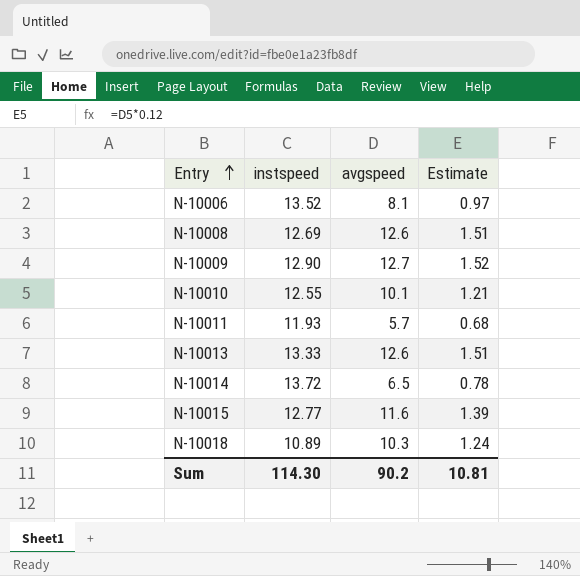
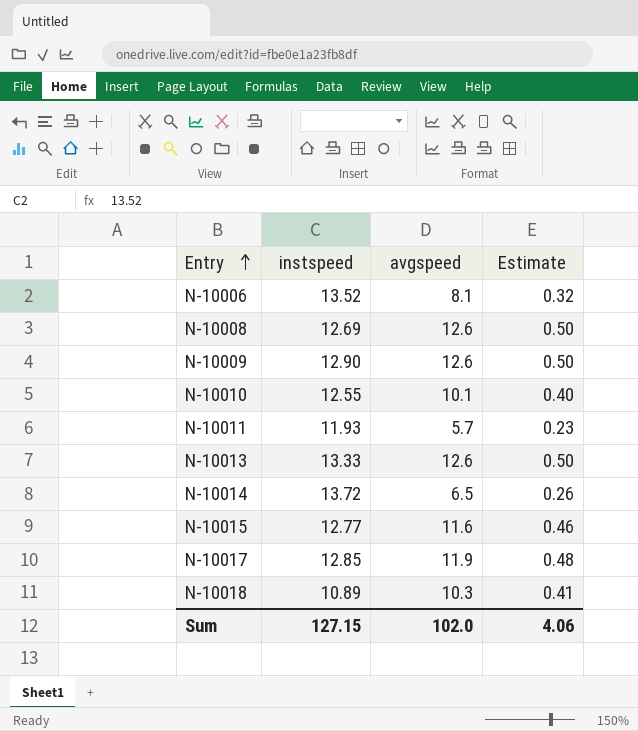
column Estimate | formula: [avgspeed] * 0.12 -> [avgspeed] * 0.04
N-10009 | avgspeed: 12.7 -> 12.6
row N-10017: none -> 12.85 | 11.9 | 0.48
Sum | instspeed: 114.30 -> 127.15
Sum | avgspeed: 90.2 -> 102.0
Sum | Estimate: 10.81 -> 4.06

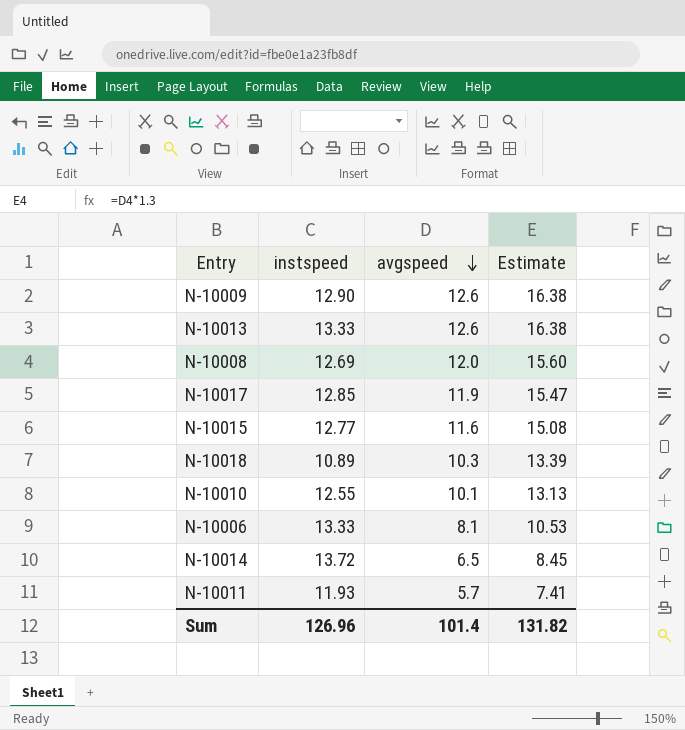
row order: Entry ascending -> avgspeed descending
column Estimate | formula: [avgspeed] * 0.04 -> [avgspeed] * 1.3
N-10008 | avgspeed: 12.6 -> 12.0
N-10006 | instspeed: 13.52 -> 13.33
Sum | instspeed: 127.15 -> 126.96
Sum | avgspeed: 102.0 -> 101.4
Sum | Estimate: 4.06 -> 131.82

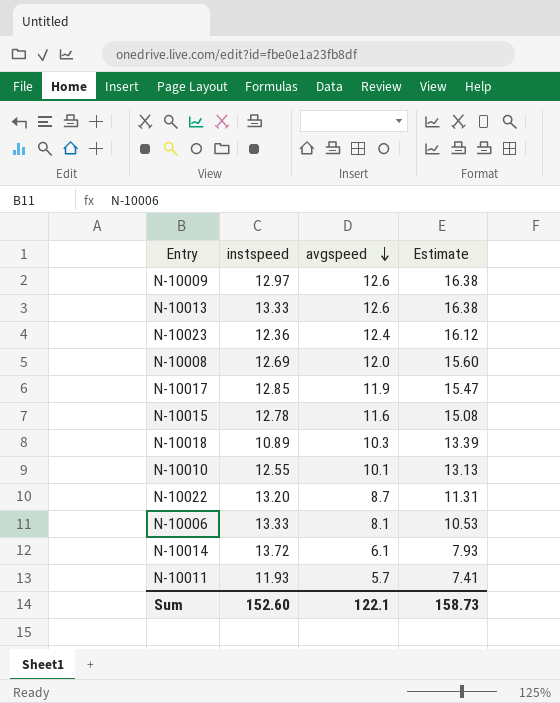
N-10009 | instspeed: 12.90 -> 12.97
row N-10023: none -> 12.36 | 12.4 | 16.12
N-10015 | instspeed: 12.77 -> 12.78
row N-10022: none -> 13.20 | 8.7 | 11.31
N-10014 | avgspeed: 6.5 -> 6.1
N-10014 | Estimate: 8.45 -> 7.93
Sum | instspeed: 126.96 -> 152.60
Sum | avgspeed: 101.4 -> 122.1
Sum | Estimate: 131.82 -> 158.73

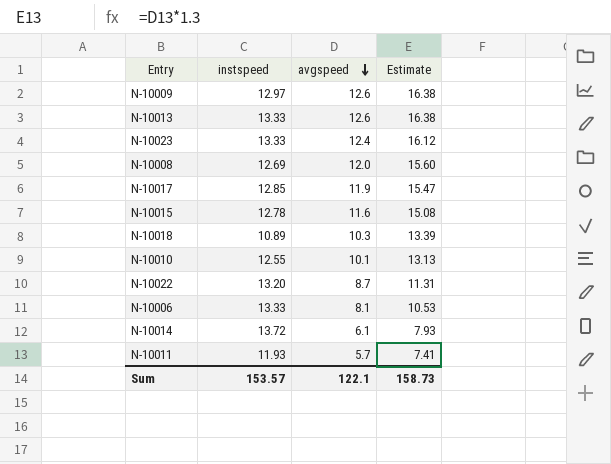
N-10023 | instspeed: 12.36 -> 13.33
Sum | instspeed: 152.60 -> 153.57

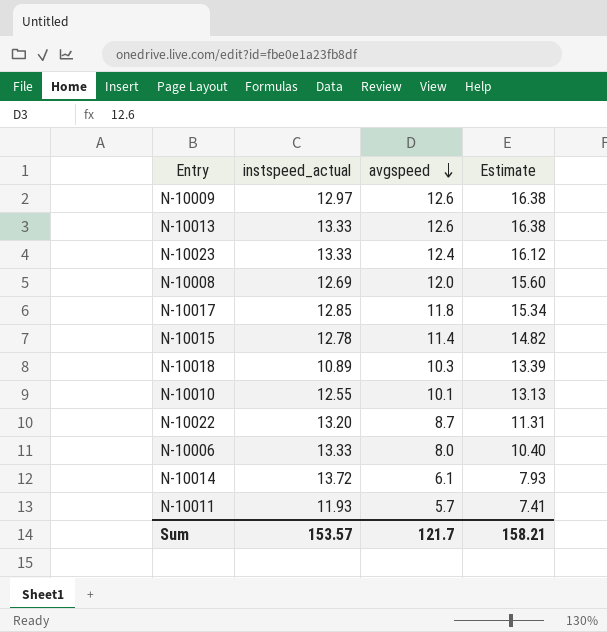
column name: instspeed -> instspeed_actual
N-10017 | avgspeed: 11.9 -> 11.8
N-10017 | Estimate: 15.47 -> 15.34
N-10015 | avgspeed: 11.6 -> 11.4
N-10015 | Estimate: 15.08 -> 14.82
N-10006 | avgspeed: 8.1 -> 8.0
N-10006 | Estimate: 10.53 -> 10.40
Sum | avgspeed: 122.1 -> 121.7
Sum | Estimate: 158.73 -> 158.21

